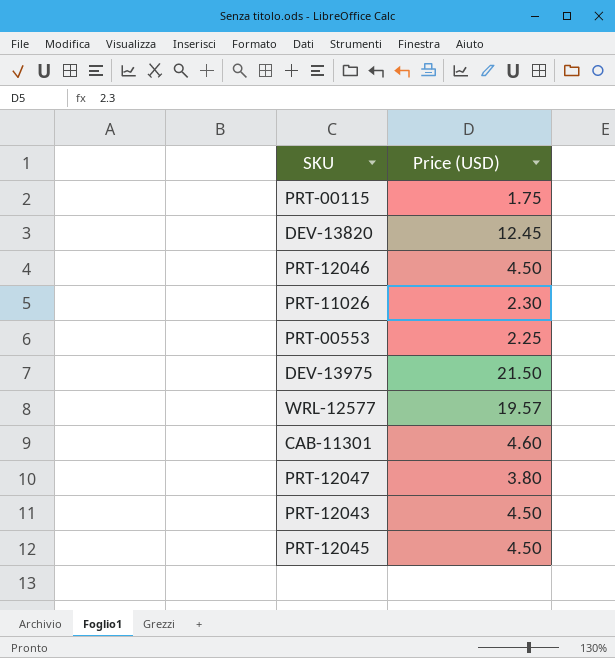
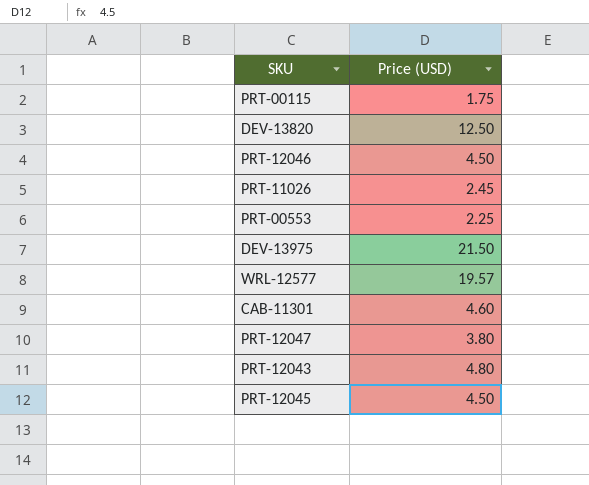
DEV-13820 | Price (USD): 12.45 -> 12.50
PRT-11026 | Price (USD): 2.30 -> 2.45
PRT-12043 | Price (USD): 4.50 -> 4.80

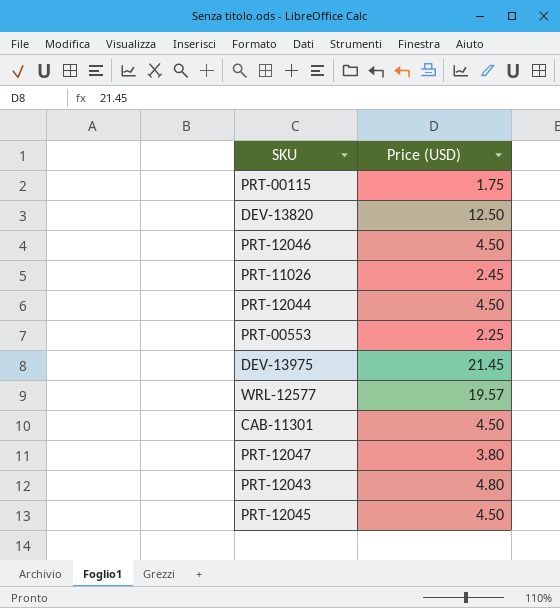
row PRT-12044: none -> 4.50
DEV-13975 | Price (USD): 21.50 -> 21.45
CAB-11301 | Price (USD): 4.60 -> 4.50

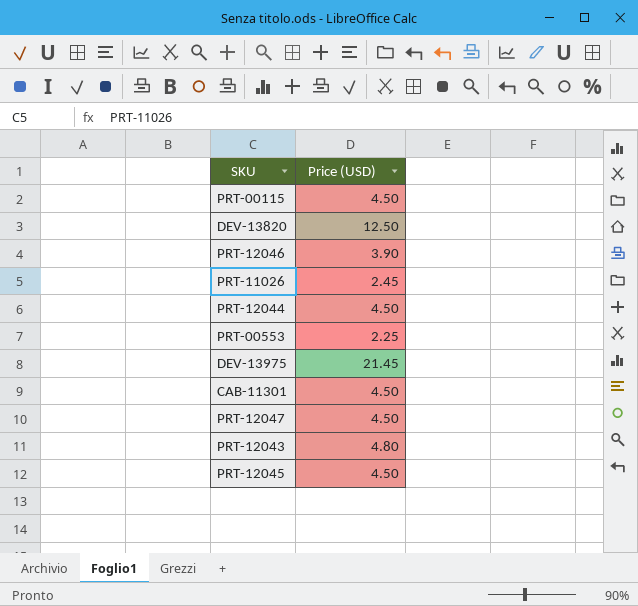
row WRL-12577: 19.57 -> none
PRT-00115 | Price (USD): 1.75 -> 4.50
PRT-12046 | Price (USD): 4.50 -> 3.90
PRT-12047 | Price (USD): 3.80 -> 4.50

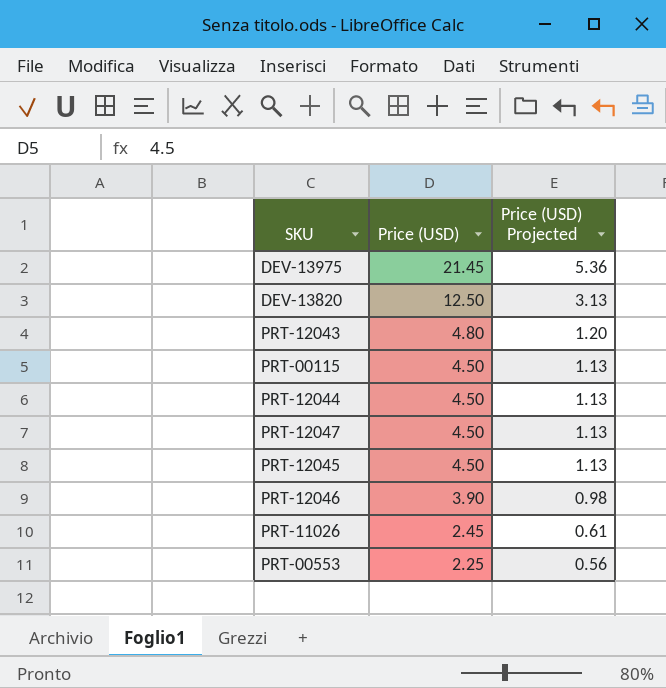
row order: none -> Price (USD) descending
column Price (USD) Projected | formula: none -> [Price (USD)] * 0.25
row CAB-11301: 4.50 -> none

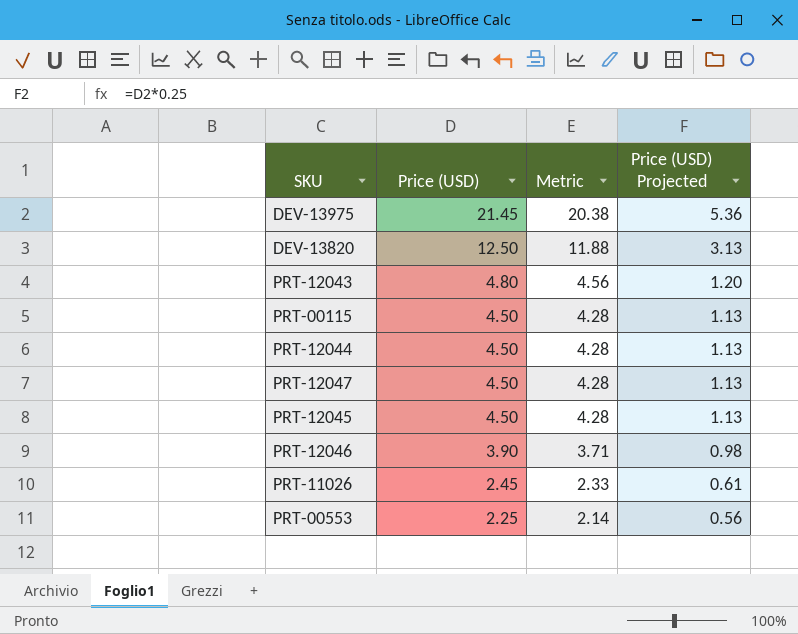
column Metric | formula: none -> [Price (USD)] * 0.95

